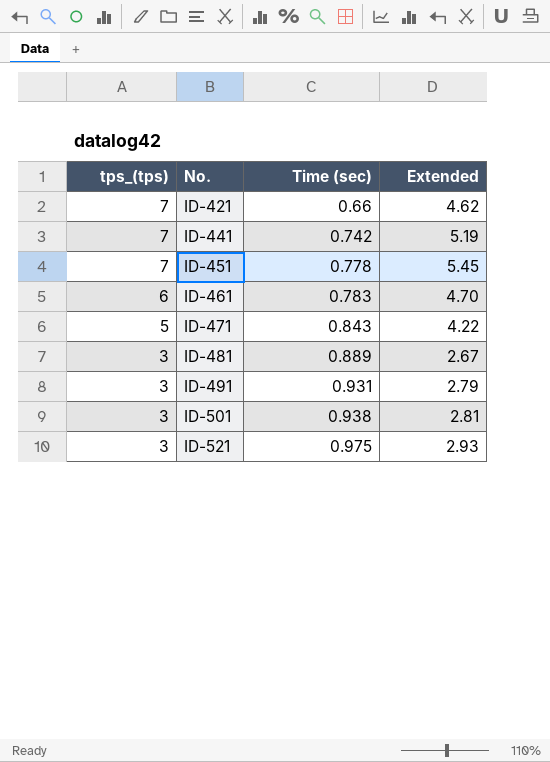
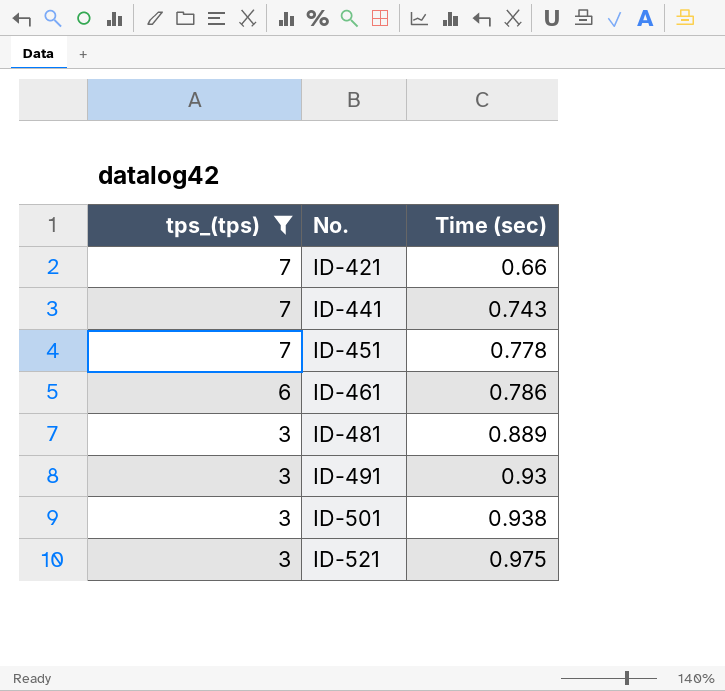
filter: none -> tps_(tps) != 5
column Extended | formula: [tps_(tps)] * [Time (sec)] -> none
ID-441 | Time (sec): 0.742 -> 0.743
ID-461 | Time (sec): 0.783 -> 0.786
ID-491 | Time (sec): 0.931 -> 0.93

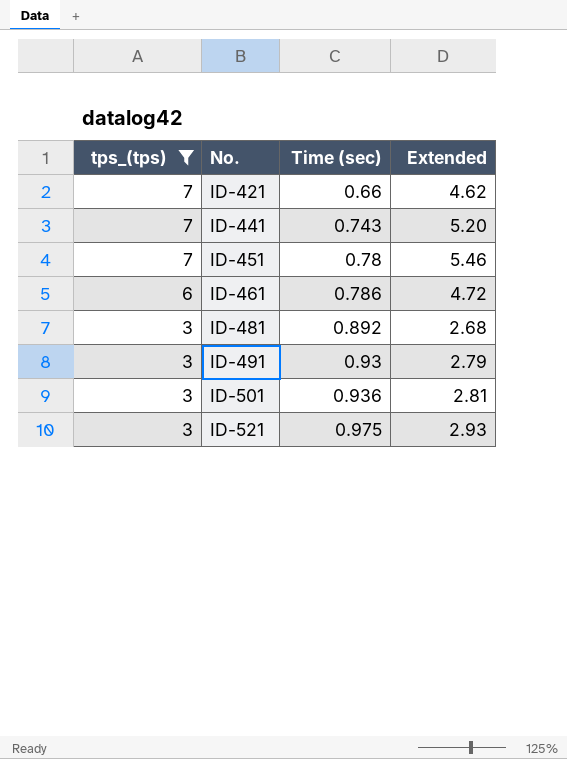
column Extended | formula: none -> [tps_(tps)] * [Time (sec)]
ID-451 | Time (sec): 0.778 -> 0.78
ID-481 | Time (sec): 0.889 -> 0.892
ID-501 | Time (sec): 0.938 -> 0.936

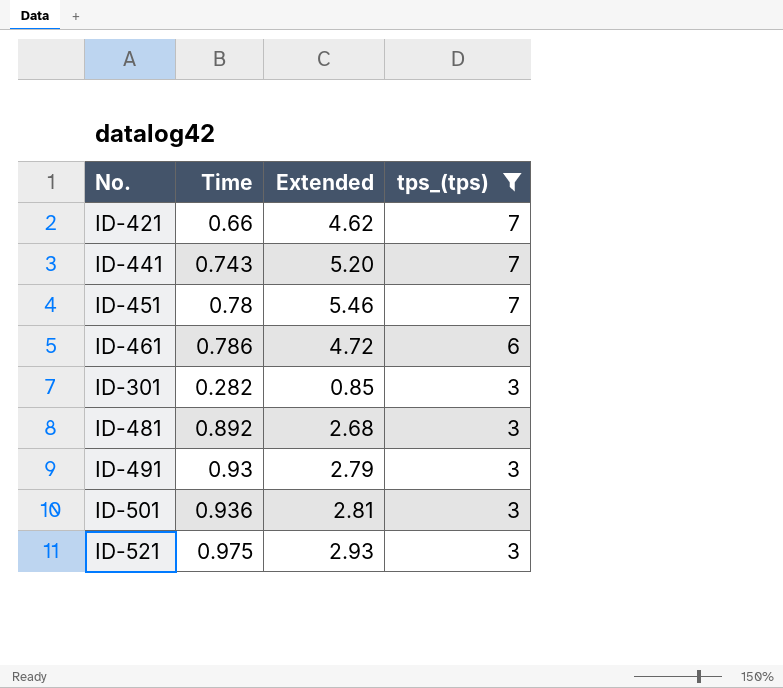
column name: Time (sec) -> Time
column tps_(tps) | position: 1 -> 4
row ID-301: none -> 0.282 | 0.85 | 3

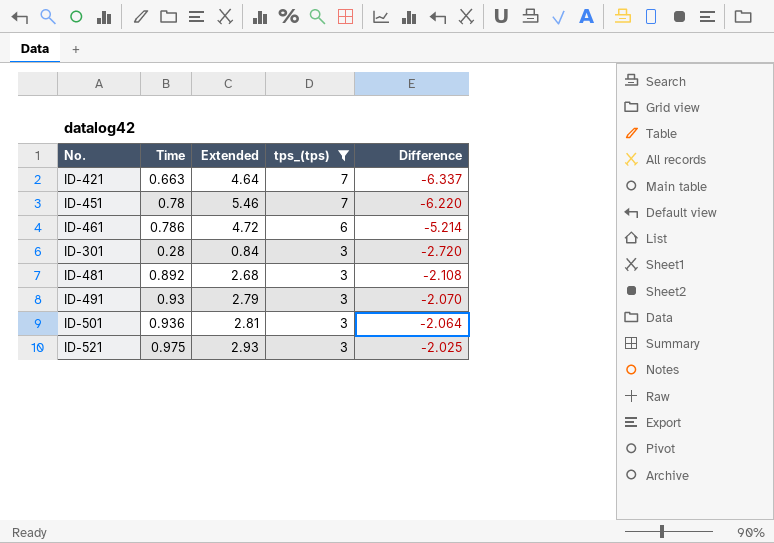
column Difference | formula: none -> [Time] - [tps_(tps)]
row ID-441: 0.743 | 5.20 | 7 -> none
ID-421 | Time: 0.66 -> 0.663
ID-421 | Extended: 4.62 -> 4.64
ID-301 | Time: 0.282 -> 0.28
ID-301 | Extended: 0.85 -> 0.84

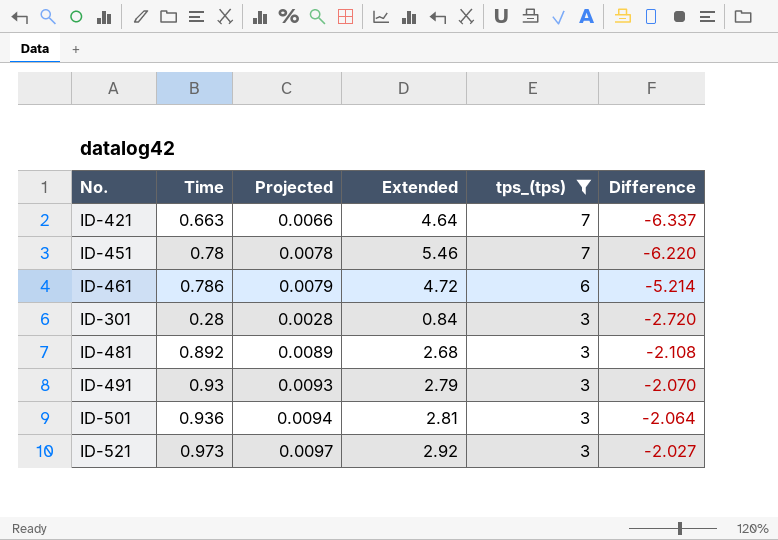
column Projected | formula: none -> [Time] * 0.01
ID-521 | Time: 0.975 -> 0.973
ID-521 | Extended: 2.93 -> 2.92
ID-521 | Difference: -2.025 -> -2.027

